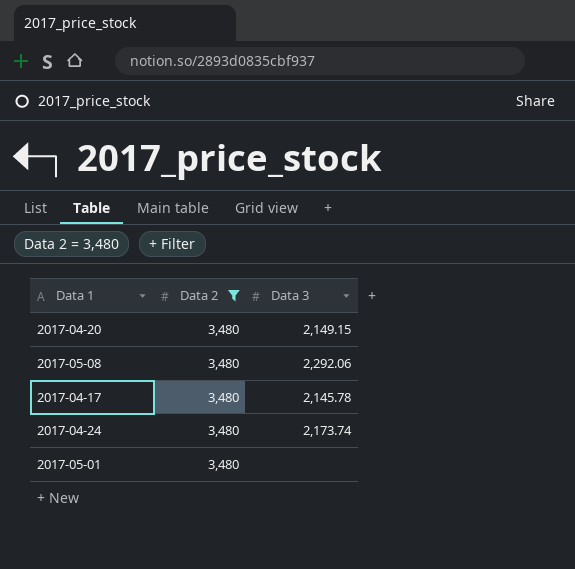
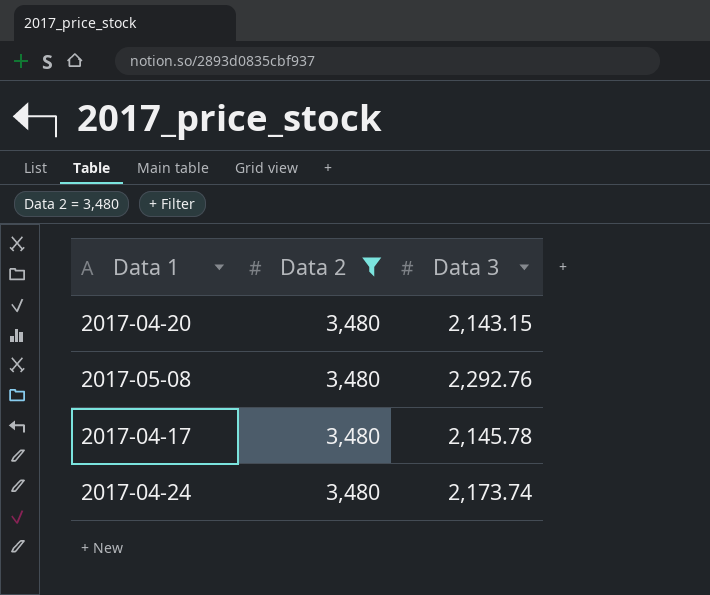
row 2017-05-01: 3,480 | none -> none
2017-04-20 | Data 3: 2,149.15 -> 2,143.15
2017-05-08 | Data 3: 2,292.06 -> 2,292.76

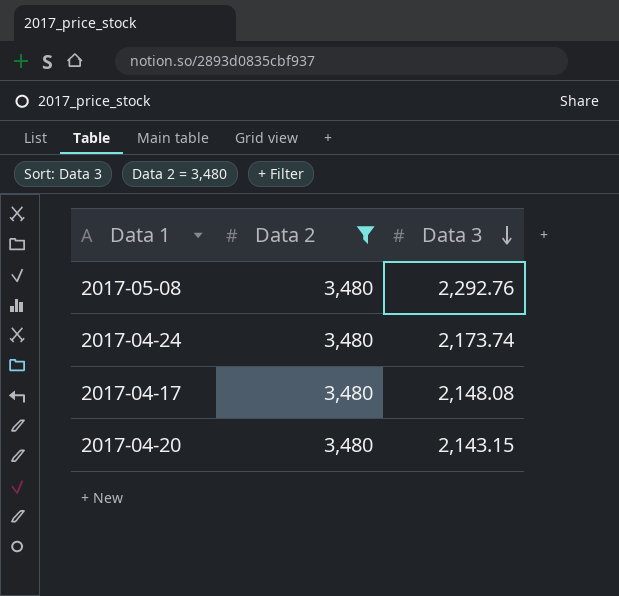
row order: none -> Data 3 descending
2017-04-17 | Data 3: 2,145.78 -> 2,148.08

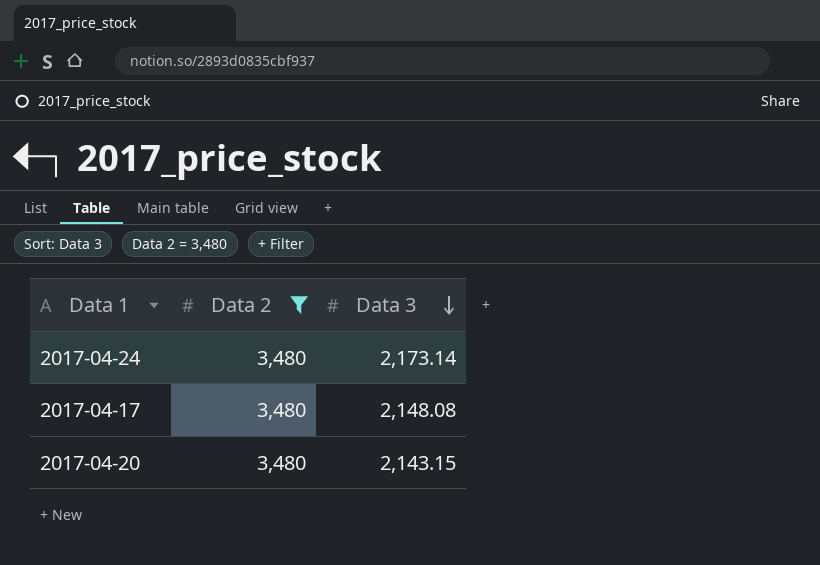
row 2017-05-08: 3,480 | 2,292.76 -> none
2017-04-24 | Data 3: 2,173.74 -> 2,173.14

